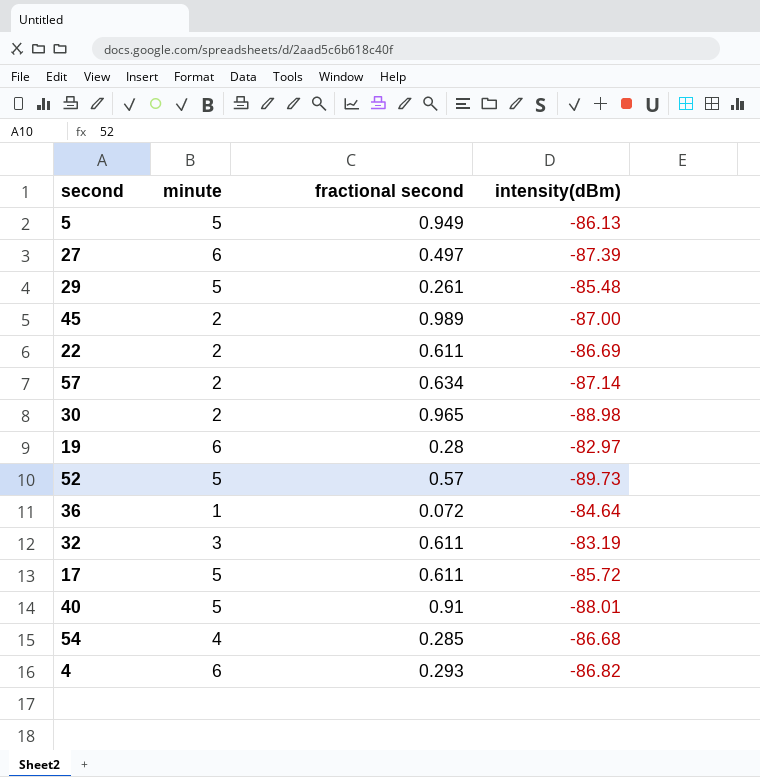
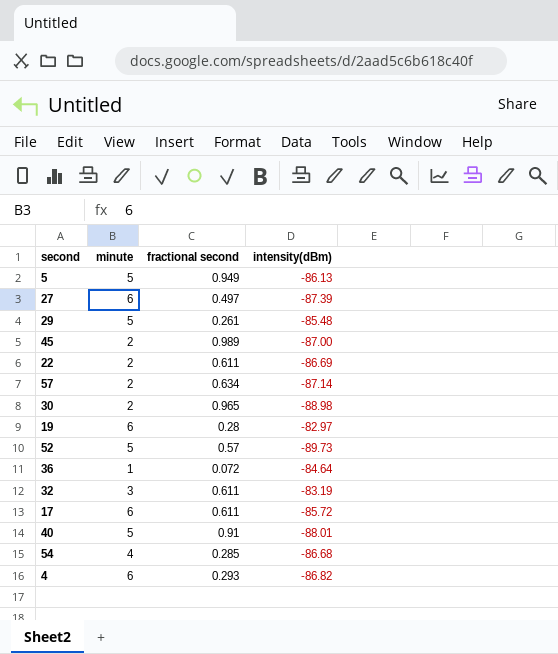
17 | minute: 5 -> 6

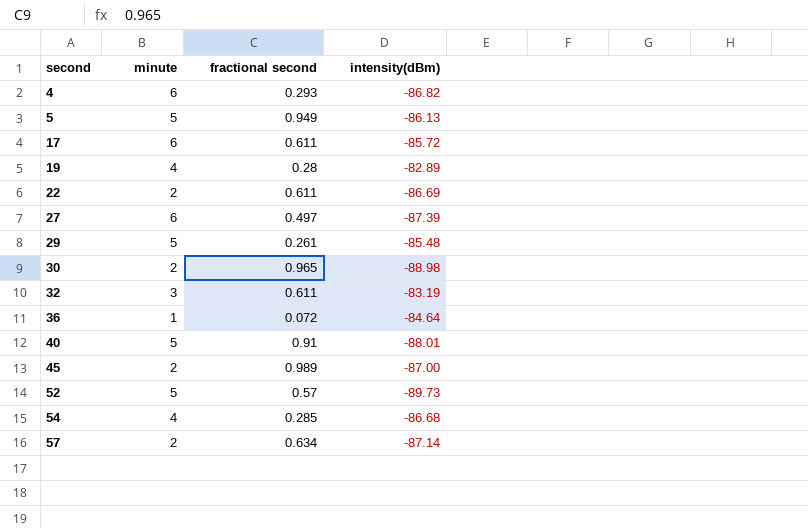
row order: none -> second ascending
19 | minute: 6 -> 4
19 | intensity(dBm): -82.97 -> -82.89

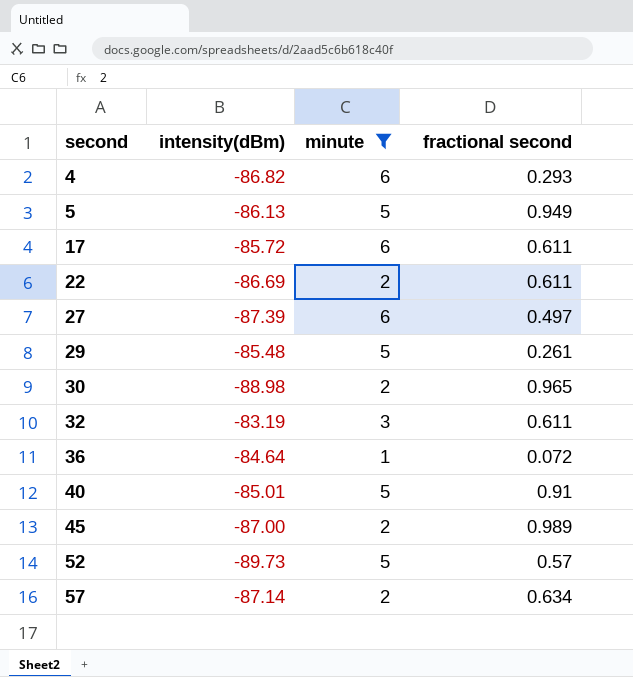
filter: none -> minute != 4
column intensity(dBm) | position: 4 -> 2
40 | intensity(dBm): -88.01 -> -85.01

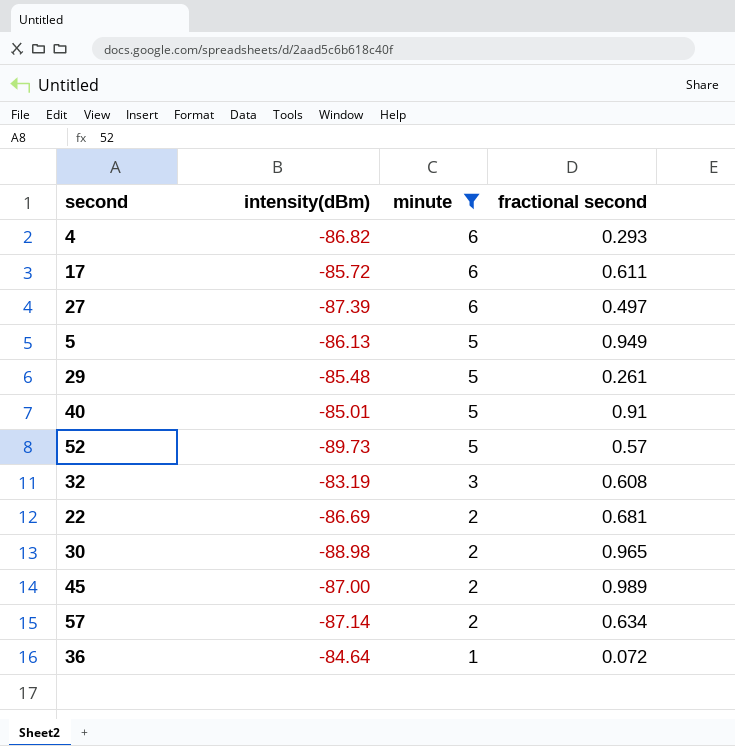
row order: second ascending -> minute descending
32 | fractional second: 0.611 -> 0.608
22 | fractional second: 0.611 -> 0.681

